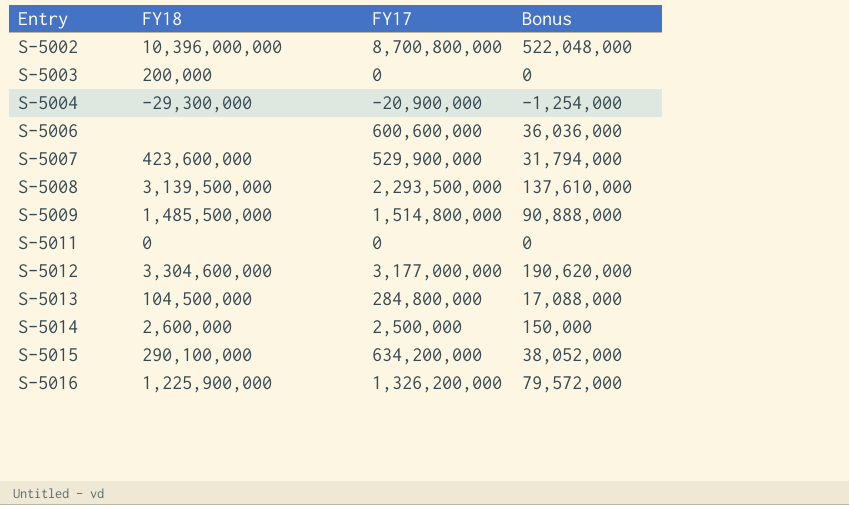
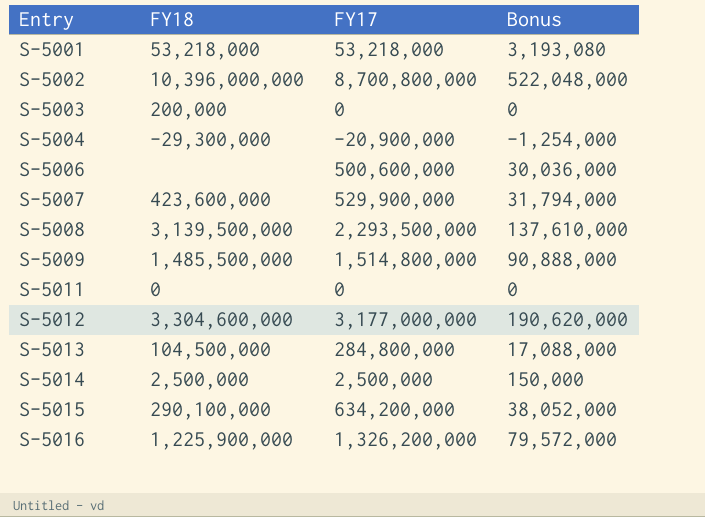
row S-5001: none -> 53,218,000 | 53,218,000 | 3,193,080
S-5006 | FY17: 600,600,000 -> 500,600,000
S-5006 | Bonus: 36,036,000 -> 30,036,000
S-5014 | FY18: 2,600,000 -> 2,500,000

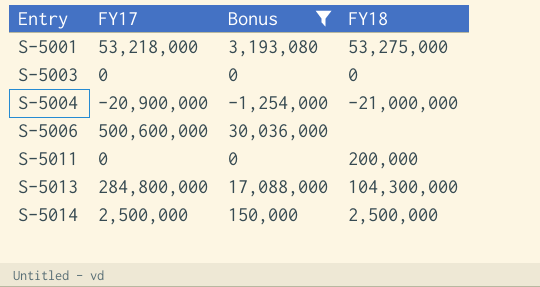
filter: none -> Bonus <= 30,036,000
column FY18 | position: 2 -> 4
S-5001 | FY18: 53,218,000 -> 53,275,000
S-5003 | FY18: 200,000 -> 0
S-5004 | FY18: -29,300,000 -> -21,000,000
S-5011 | FY18: 0 -> 200,000
S-5013 | FY18: 104,500,000 -> 104,300,000

